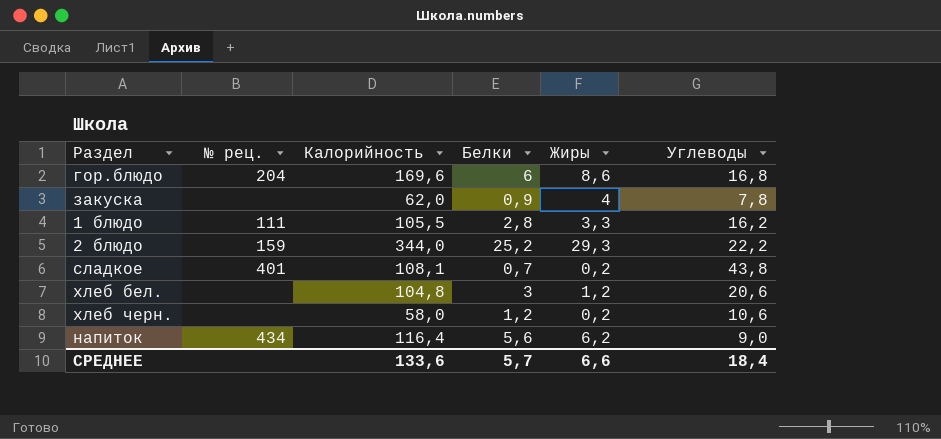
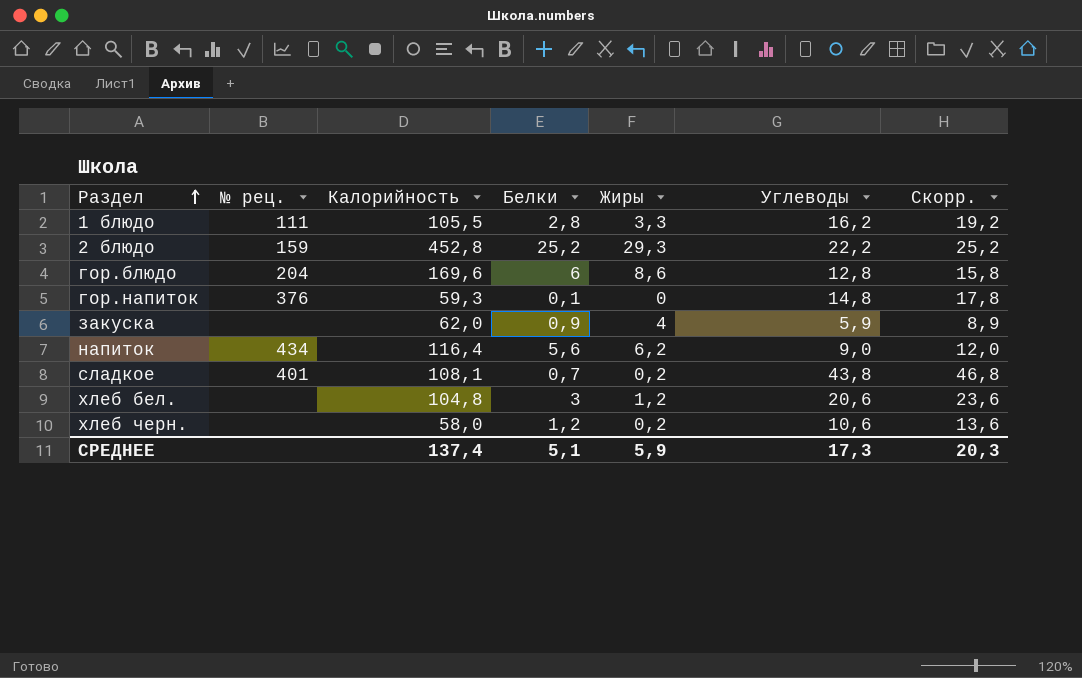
row order: none -> Раздел ascending
column Скорр. | formula: none -> [Углеводы] + 3
2 блюдо | Калорийность: 344,0 -> 452,8
гор.блюдо | Углеводы: 16,8 -> 12,8
row гор.напиток: none -> 376 | 59,3 | 0,1 | 0 | 14,8 | 17,8
закуска | Углеводы: 7,8 -> 5,9
СРЕДНЕЕ | Калорийность: 133,6 -> 137,4
СРЕДНЕЕ | Белки: 5,7 -> 5,1
СРЕДНЕЕ | Жиры: 6,6 -> 5,9
СРЕДНЕЕ | Углеводы: 18,4 -> 17,3

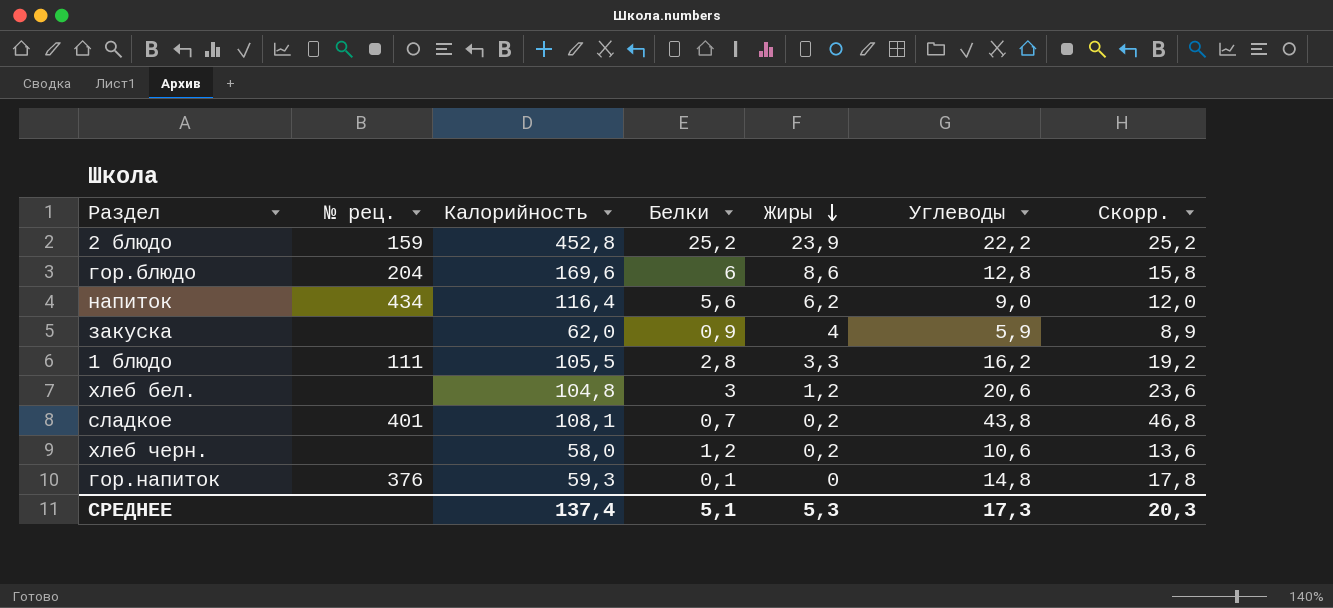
row order: Раздел ascending -> Жиры descending
2 блюдо | Жиры: 29,3 -> 23,9
СРЕДНЕЕ | Жиры: 5,9 -> 5,3

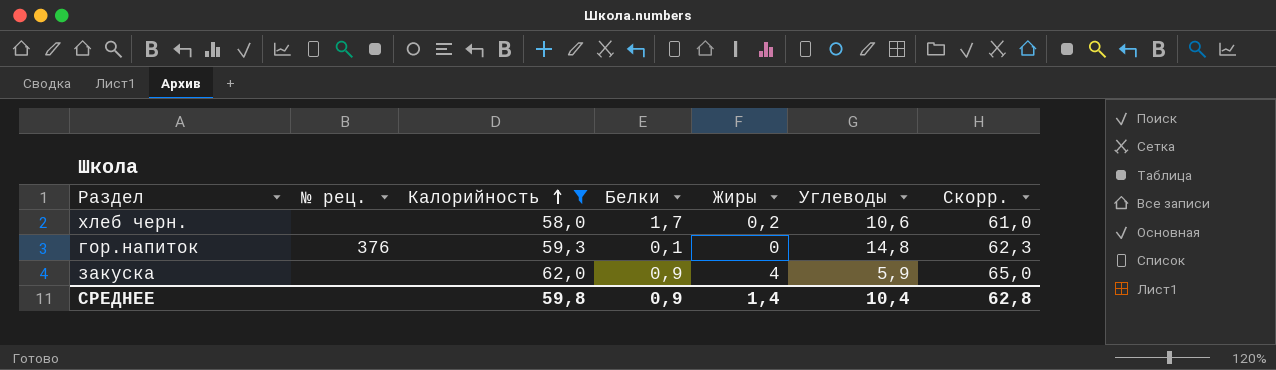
filter: none -> Калорийность <= 62,0
row order: Жиры descending -> Калорийность ascending
column Скорр. | formula: [Углеводы] + 3 -> [Калорийность] + 3
хлеб черн. | Белки: 1,2 -> 1,7
СРЕДНЕЕ | Калорийность: 137,4 -> 59,8
СРЕДНЕЕ | Белки: 5,1 -> 0,9
СРЕДНЕЕ | Жиры: 5,3 -> 1,4
СРЕДНЕЕ | Углеводы: 17,3 -> 10,4
СРЕДНЕЕ | Скорр.: 20,3 -> 62,8

